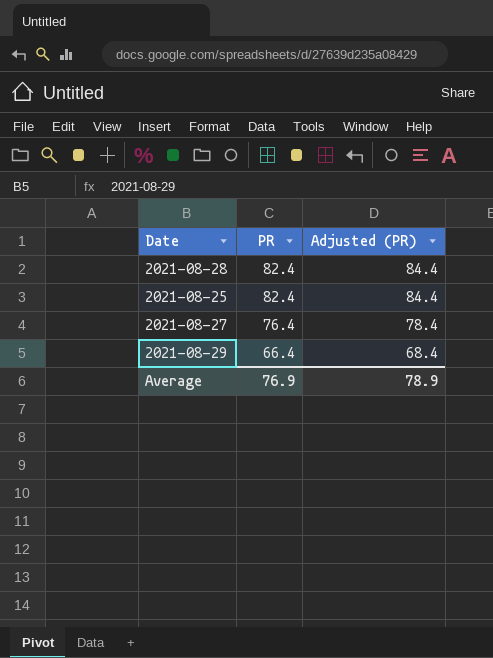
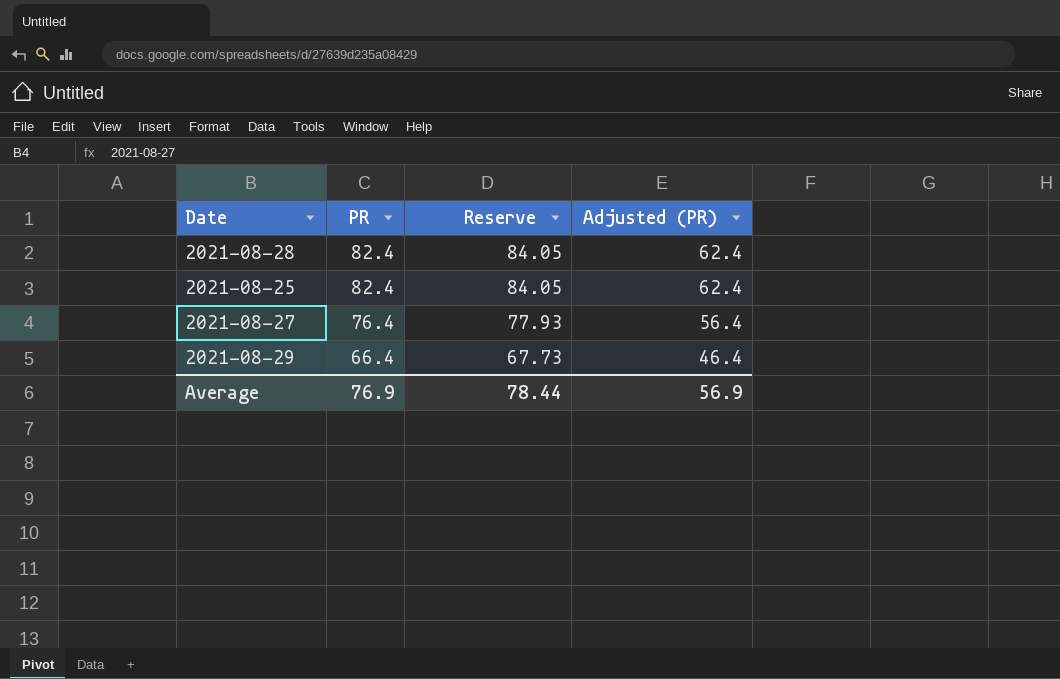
column Reserve | formula: none -> [PR] * 1.02
column Adjusted (PR) | formula: [PR] + 2 -> [PR] - 20
Average | Adjusted (PR): 78.9 -> 56.9

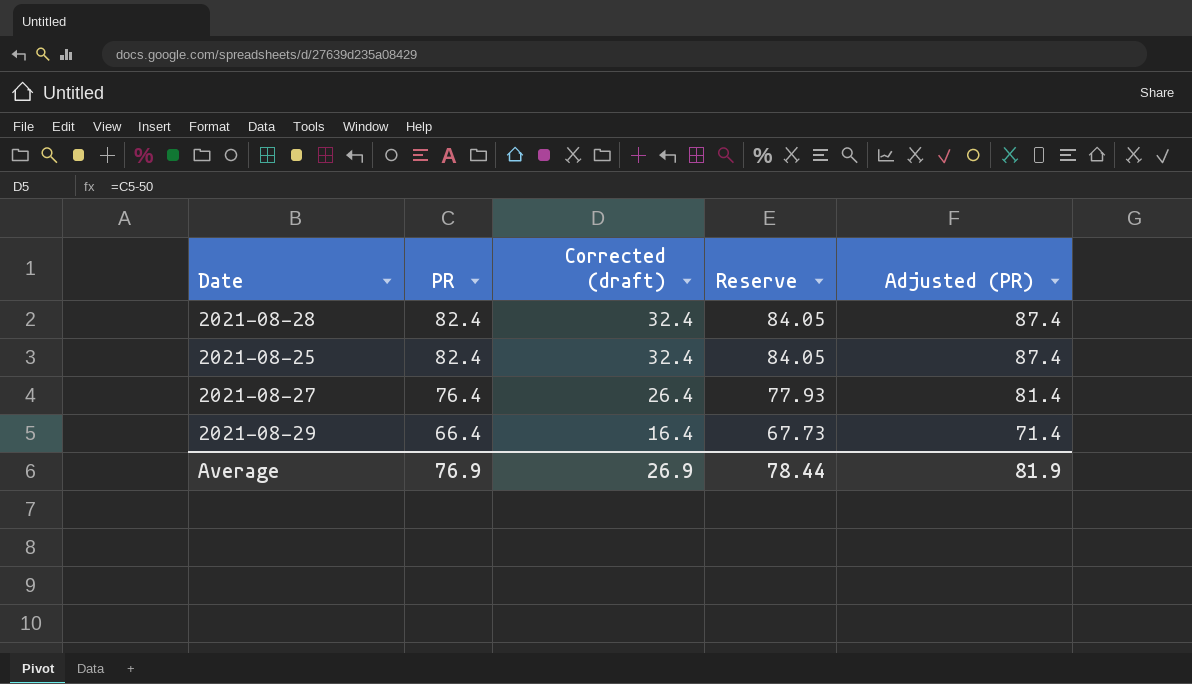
column Corrected (draft) | formula: none -> [PR] - 50
column Adjusted (PR) | formula: [PR] - 20 -> [PR] + 5
Average | Adjusted (PR): 56.9 -> 81.9

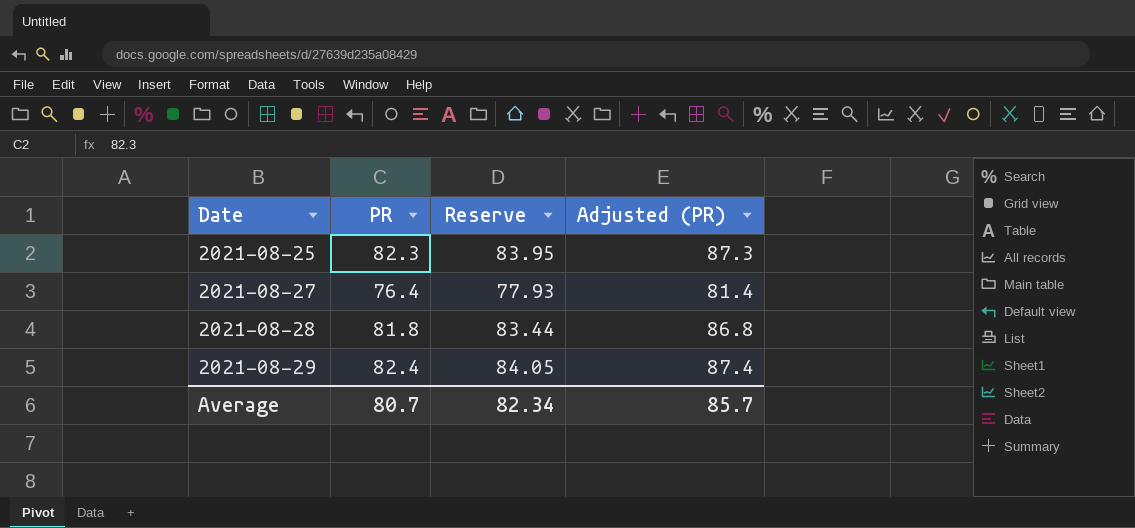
row order: PR descending -> Date ascending
column Corrected (draft) | formula: [PR] - 50 -> none
2021-08-25 | PR: 82.4 -> 82.3
2021-08-25 | Reserve: 84.05 -> 83.95
2021-08-25 | Adjusted (PR): 87.4 -> 87.3
2021-08-28 | PR: 82.4 -> 81.8
2021-08-28 | Reserve: 84.05 -> 83.44
2021-08-28 | Adjusted (PR): 87.4 -> 86.8
2021-08-29 | PR: 66.4 -> 82.4
2021-08-29 | Reserve: 67.73 -> 84.05
2021-08-29 | Adjusted (PR): 71.4 -> 87.4
Average | PR: 76.9 -> 80.7
Average | Reserve: 78.44 -> 82.34
Average | Adjusted (PR): 81.9 -> 85.7

